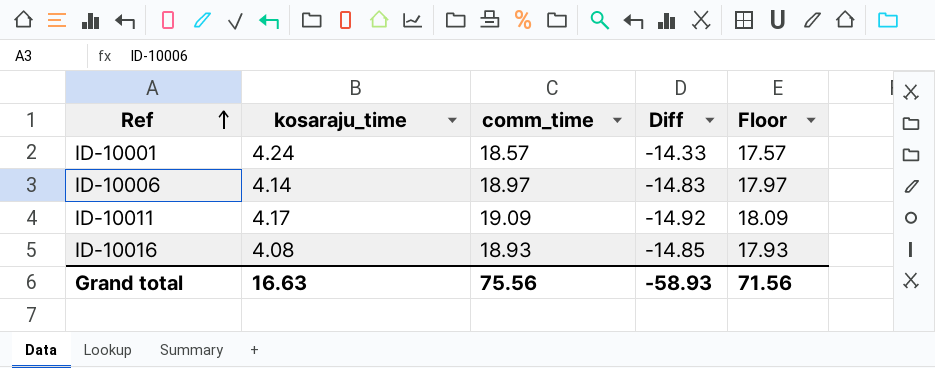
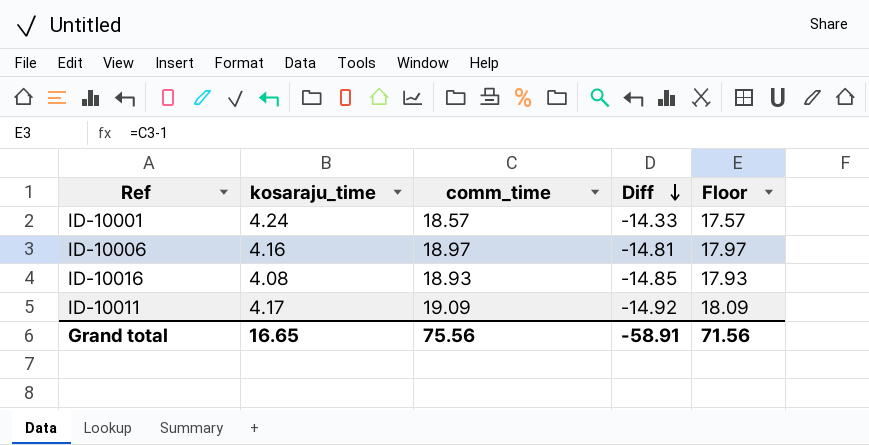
row order: Ref ascending -> Diff descending
ID-10006 | kosaraju_time: 4.14 -> 4.16
ID-10006 | Diff: -14.83 -> -14.81
Grand total | kosaraju_time: 16.63 -> 16.65
Grand total | Diff: -58.93 -> -58.91

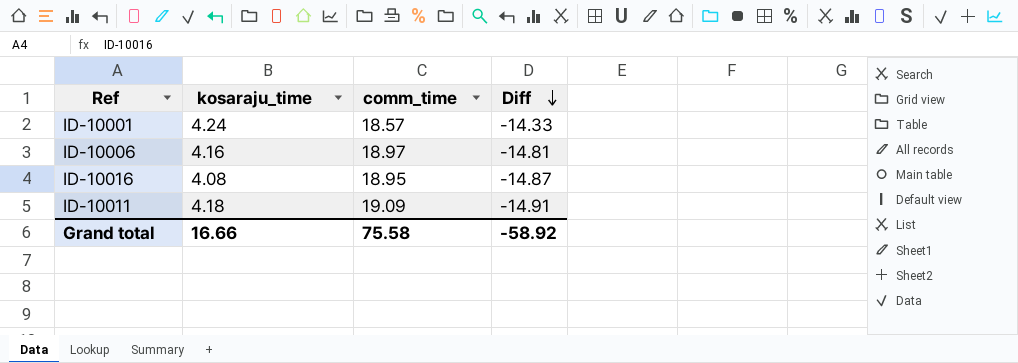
column Floor | formula: [comm_time] - 1 -> none
ID-10016 | comm_time: 18.93 -> 18.95
ID-10016 | Diff: -14.85 -> -14.87
ID-10011 | kosaraju_time: 4.17 -> 4.18
ID-10011 | Diff: -14.92 -> -14.91
Grand total | kosaraju_time: 16.65 -> 16.66
Grand total | comm_time: 75.56 -> 75.58
Grand total | Diff: -58.91 -> -58.92

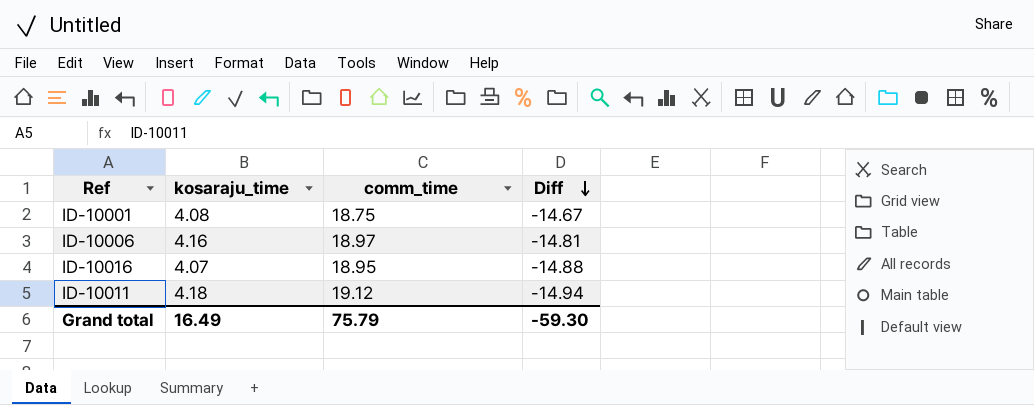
ID-10001 | kosaraju_time: 4.24 -> 4.08
ID-10001 | comm_time: 18.57 -> 18.75
ID-10001 | Diff: -14.33 -> -14.67
ID-10016 | kosaraju_time: 4.08 -> 4.07
ID-10016 | Diff: -14.87 -> -14.88
ID-10011 | comm_time: 19.09 -> 19.12
ID-10011 | Diff: -14.91 -> -14.94
Grand total | kosaraju_time: 16.66 -> 16.49
Grand total | comm_time: 75.58 -> 75.79
Grand total | Diff: -58.92 -> -59.30

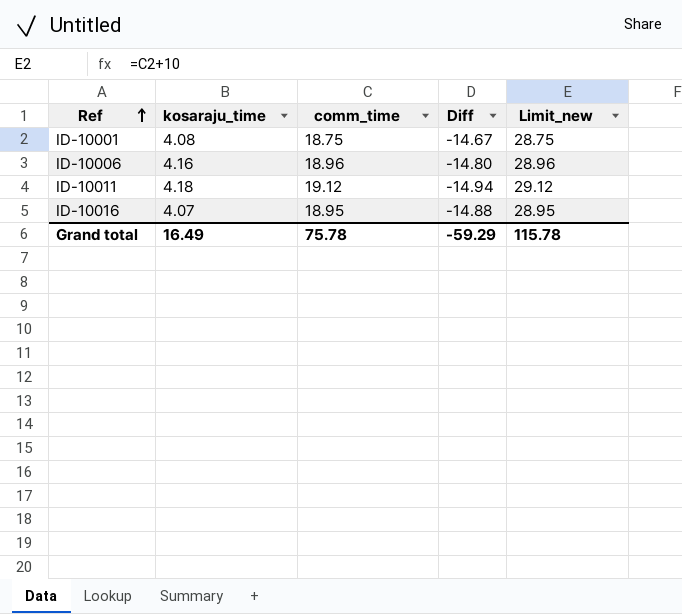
row order: Diff descending -> Ref ascending
column Limit_new | formula: none -> [comm_time] + 10
ID-10006 | comm_time: 18.97 -> 18.96
ID-10006 | Diff: -14.81 -> -14.80
Grand total | comm_time: 75.79 -> 75.78
Grand total | Diff: -59.30 -> -59.29

